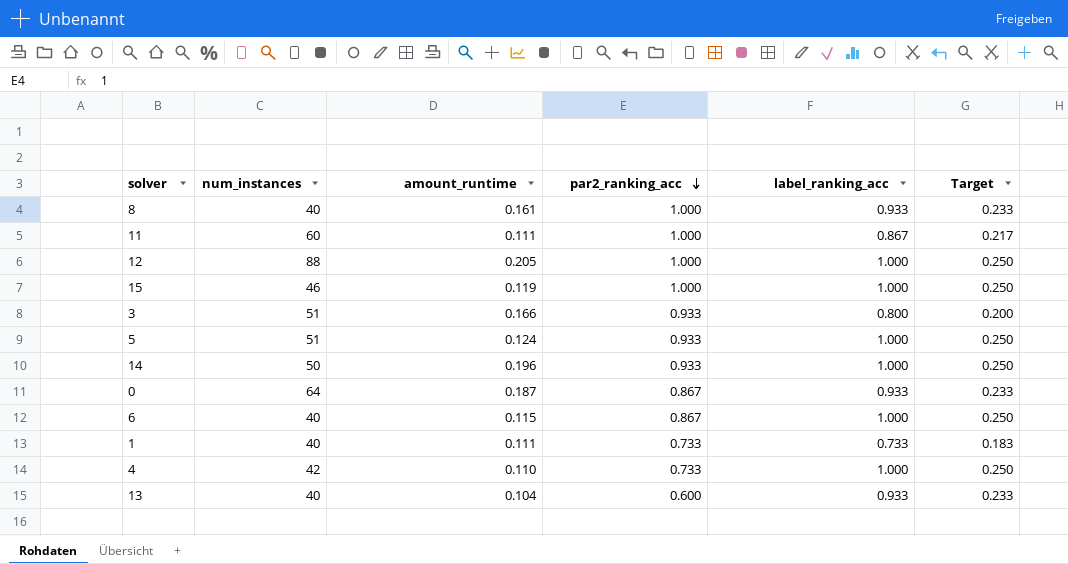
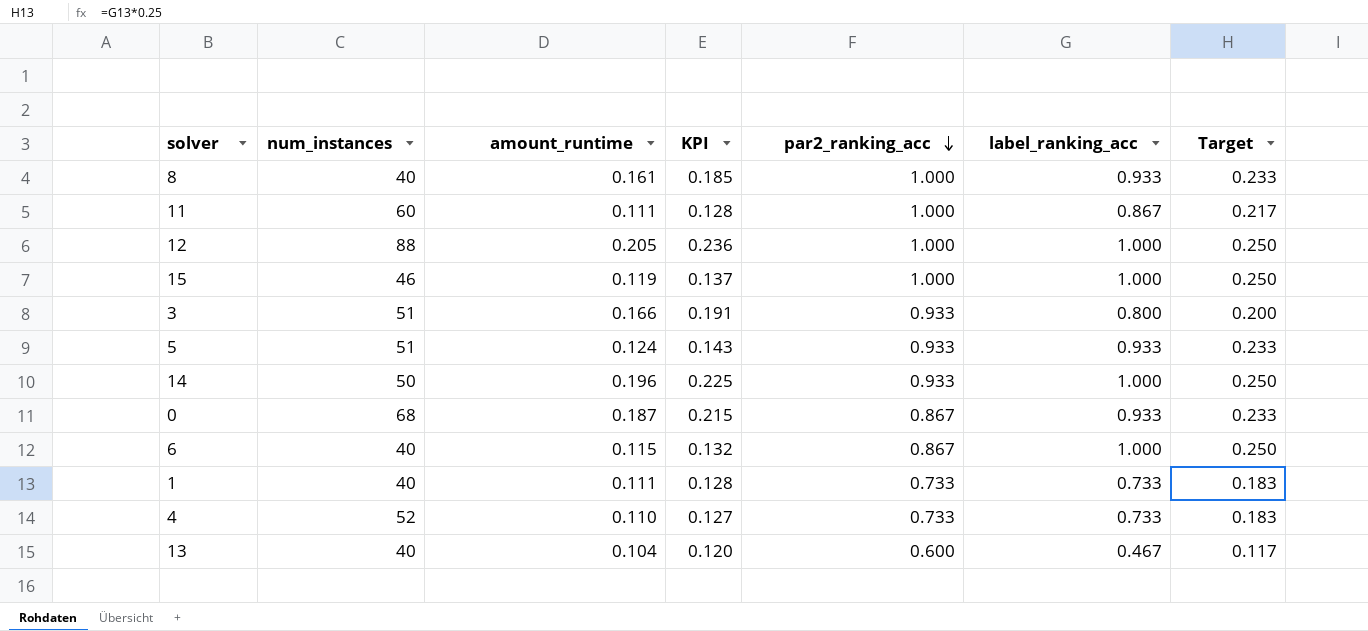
column KPI | formula: none -> [amount_runtime] * 1.15
5 | label_ranking_acc: 1.000 -> 0.933
5 | Target: 0.250 -> 0.233
0 | num_instances: 64 -> 68
4 | num_instances: 42 -> 52
4 | label_ranking_acc: 1.000 -> 0.733
4 | Target: 0.250 -> 0.183
13 | label_ranking_acc: 0.933 -> 0.467
13 | Target: 0.233 -> 0.117

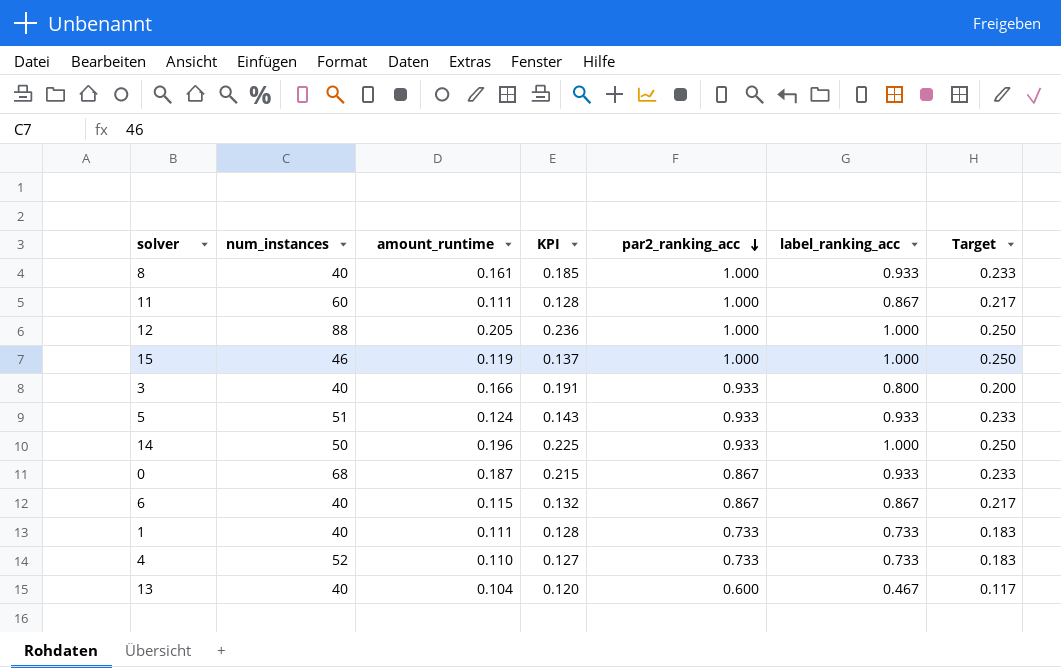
3 | num_instances: 51 -> 40
6 | label_ranking_acc: 1.000 -> 0.867
6 | Target: 0.250 -> 0.217

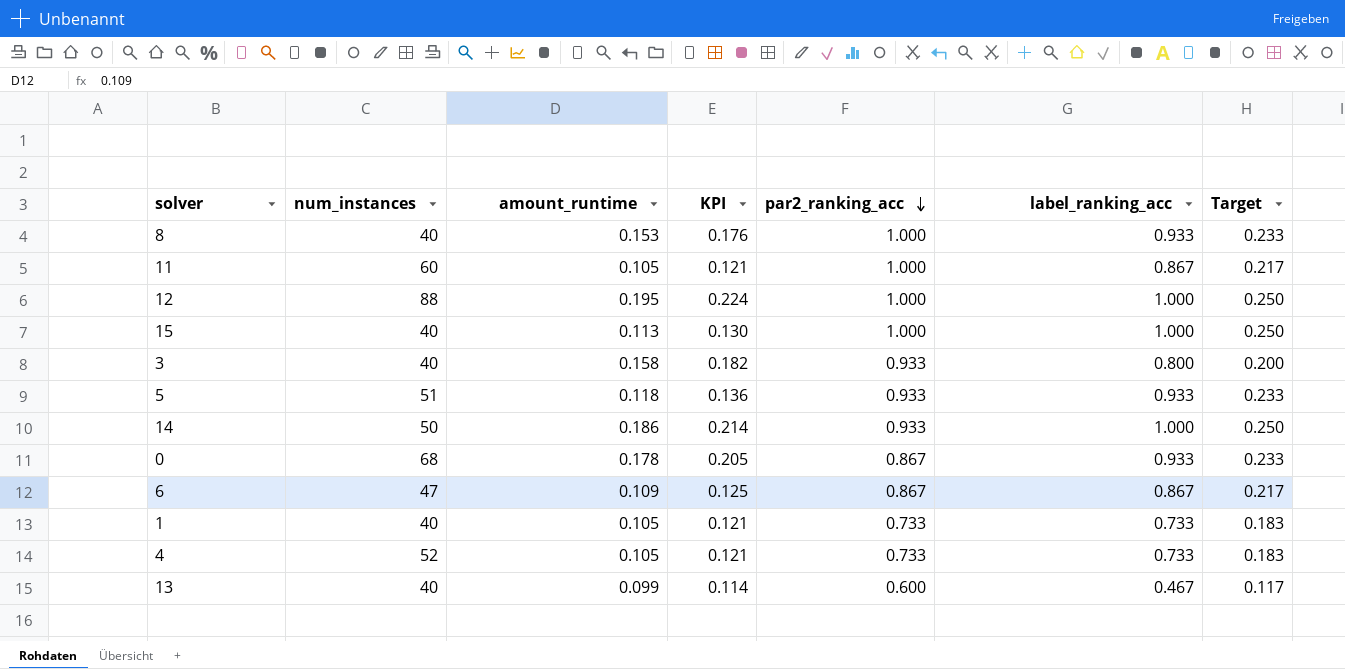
8 | amount_runtime: 0.161 -> 0.153
8 | KPI: 0.185 -> 0.176
11 | amount_runtime: 0.111 -> 0.105
11 | KPI: 0.128 -> 0.121
12 | amount_runtime: 0.205 -> 0.195
12 | KPI: 0.236 -> 0.224
15 | num_instances: 46 -> 40
15 | amount_runtime: 0.119 -> 0.113
15 | KPI: 0.137 -> 0.130
3 | amount_runtime: 0.166 -> 0.158
3 | KPI: 0.191 -> 0.182
5 | amount_runtime: 0.124 -> 0.118
5 | KPI: 0.143 -> 0.136
14 | amount_runtime: 0.196 -> 0.186
14 | KPI: 0.225 -> 0.214
0 | amount_runtime: 0.187 -> 0.178
0 | KPI: 0.215 -> 0.205
6 | num_instances: 40 -> 47
6 | amount_runtime: 0.115 -> 0.109
6 | KPI: 0.132 -> 0.125
1 | amount_runtime: 0.111 -> 0.105
1 | KPI: 0.128 -> 0.121
4 | amount_runtime: 0.110 -> 0.105
4 | KPI: 0.127 -> 0.121
13 | amount_runtime: 0.104 -> 0.099
13 | KPI: 0.120 -> 0.114

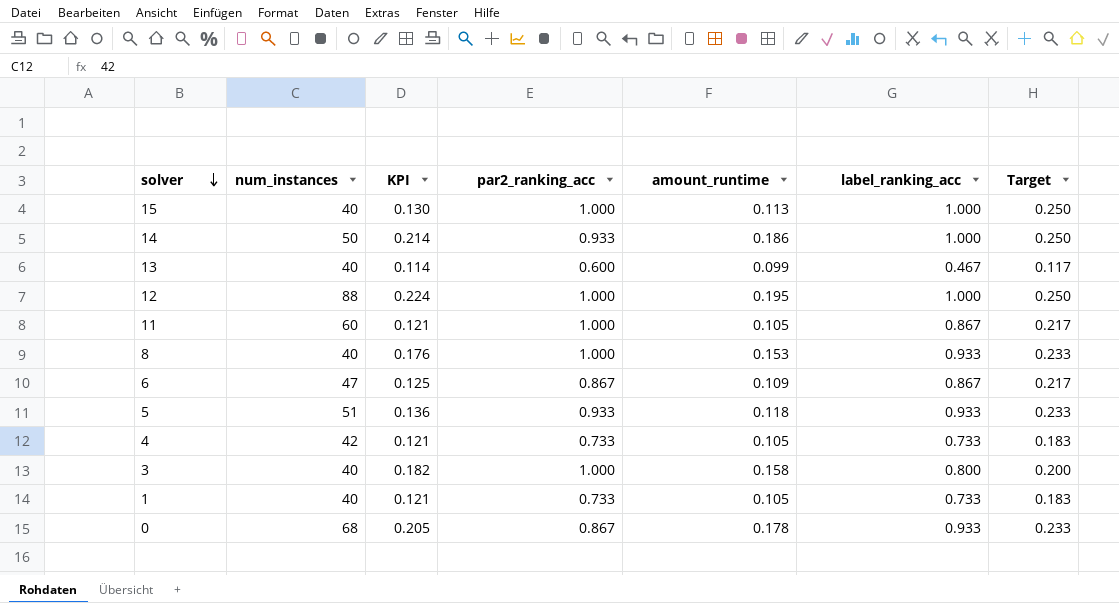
row order: par2_ranking_acc descending -> solver descending
column amount_runtime | position: 3 -> 5
4 | num_instances: 52 -> 42
3 | par2_ranking_acc: 0.933 -> 1.000

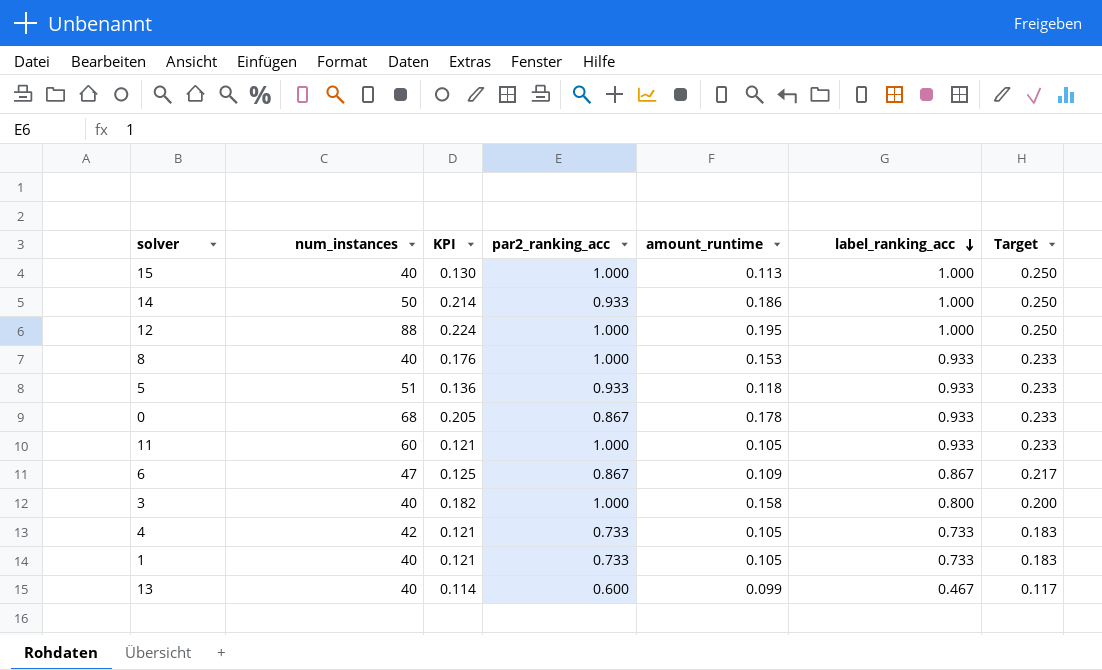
row order: solver descending -> label_ranking_acc descending
11 | label_ranking_acc: 0.867 -> 0.933
11 | Target: 0.217 -> 0.233

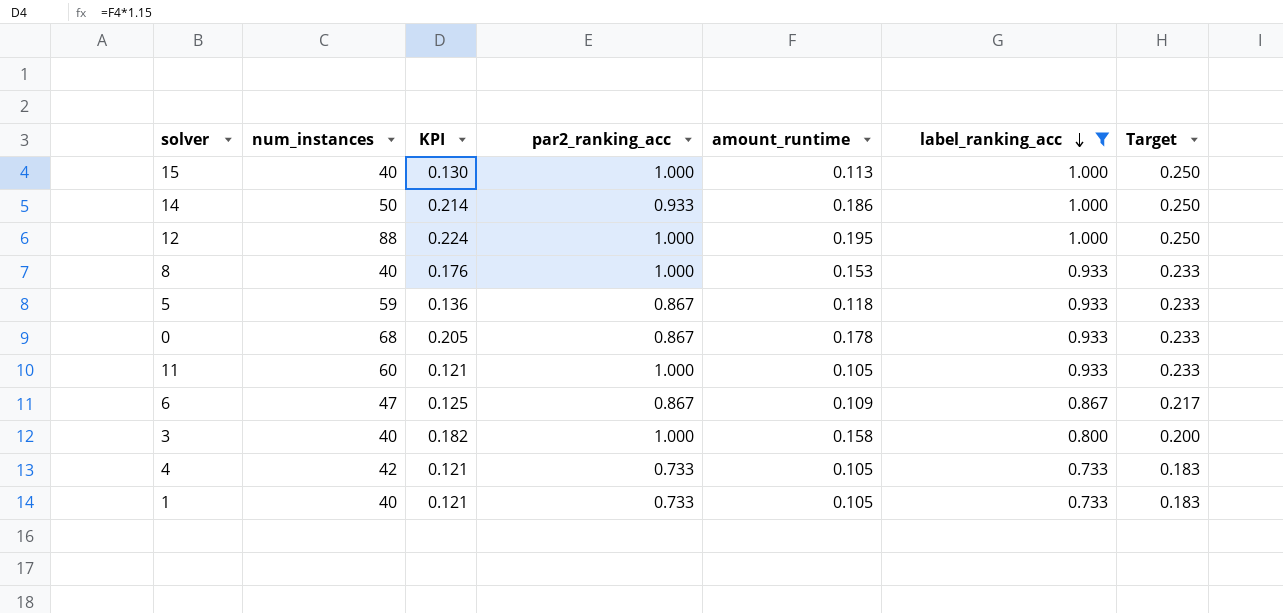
filter: none -> label_ranking_acc != 0.467
5 | num_instances: 51 -> 59
5 | par2_ranking_acc: 0.933 -> 0.867

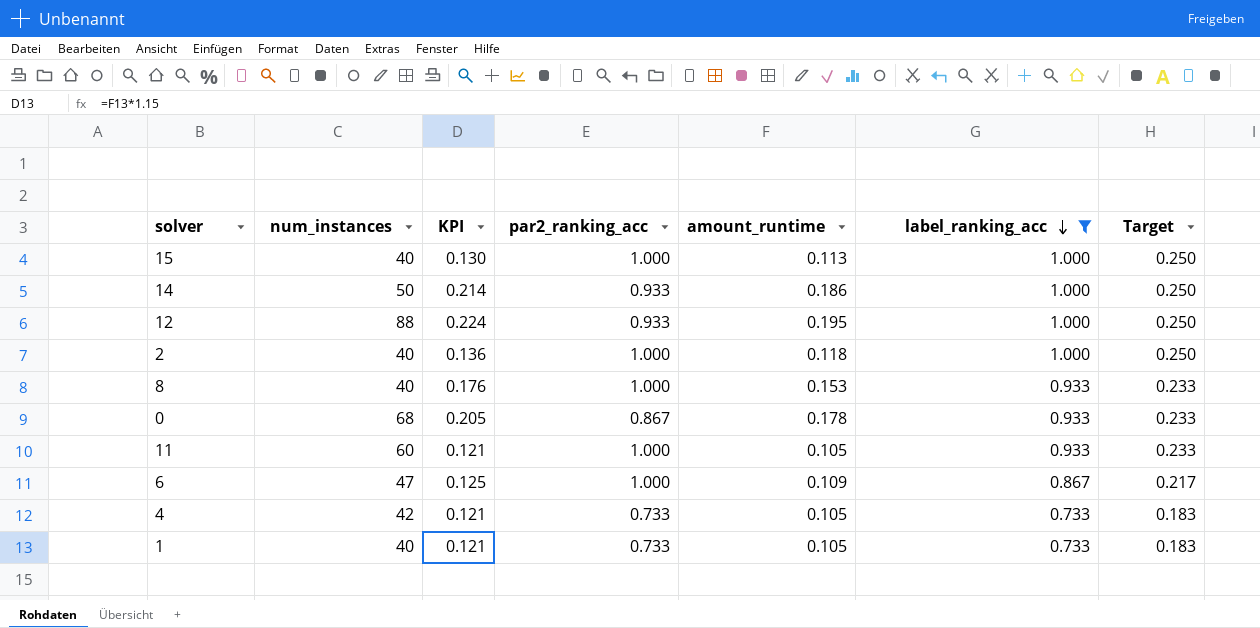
row 5: 59 | 0.136 | 0.867 | 0.118 | 0.933 | 0.233 -> none
row 3: 40 | 0.182 | 1.000 | 0.158 | 0.800 | 0.200 -> none
12 | par2_ranking_acc: 1.000 -> 0.933
row 2: none -> 40 | 0.136 | 1.000 | 0.118 | 1.000 | 0.250
6 | par2_ranking_acc: 0.867 -> 1.000

